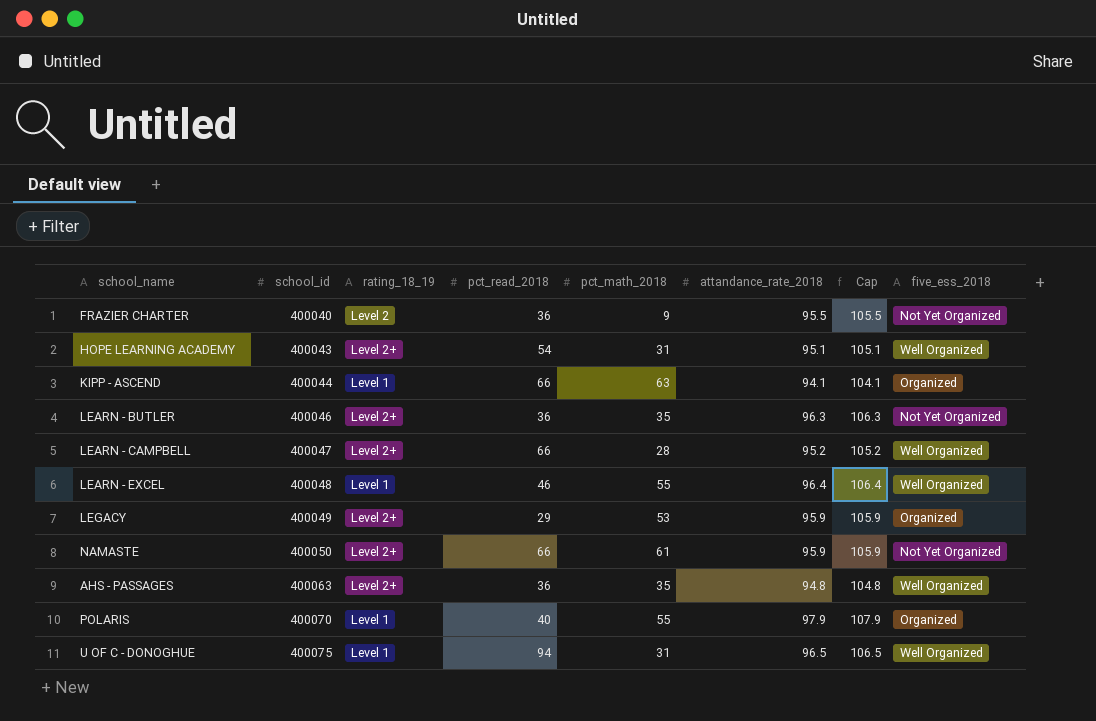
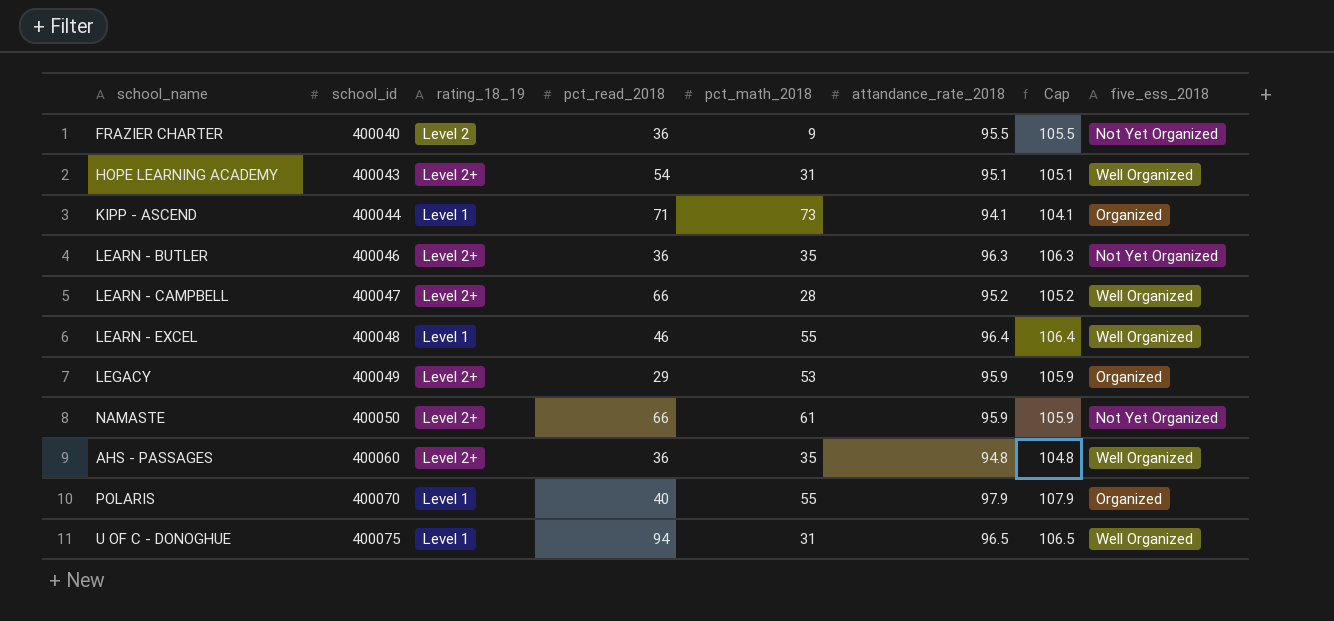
KIPP - ASCEND | pct_read_2018: 66 -> 71
KIPP - ASCEND | pct_math_2018: 63 -> 73
AHS - PASSAGES | school_id: 400063 -> 400060

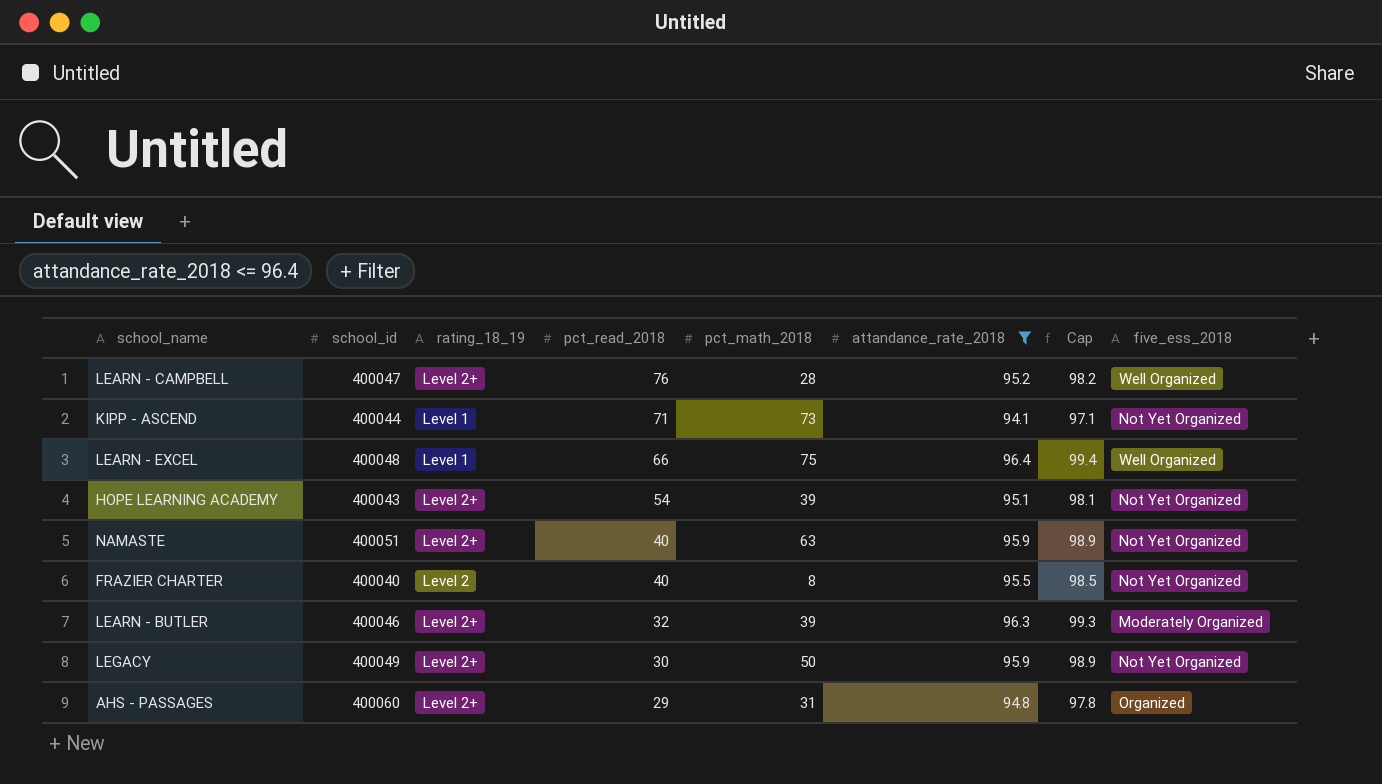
filter: none -> attandance_rate_2018 <= 96.4
row order: school_id ascending -> pct_read_2018 descending
column Cap | formula: [attandance_rate_2018] + 10 -> [attandance_rate_2018] + 3
LEARN - CAMPBELL | pct_read_2018: 66 -> 76
KIPP - ASCEND | five_ess_2018: Organized -> Not Yet Organized
LEARN - EXCEL | pct_read_2018: 46 -> 66
LEARN - EXCEL | pct_math_2018: 55 -> 75
HOPE LEARNING ACADEMY | pct_math_2018: 31 -> 39
HOPE LEARNING ACADEMY | five_ess_2018: Well Organized -> Not Yet Organized
NAMASTE | school_id: 400050 -> 400051
NAMASTE | pct_read_2018: 66 -> 40
NAMASTE | pct_math_2018: 61 -> 63
FRAZIER CHARTER | pct_read_2018: 36 -> 40
FRAZIER CHARTER | pct_math_2018: 9 -> 8
LEARN - BUTLER | pct_read_2018: 36 -> 32
LEARN - BUTLER | pct_math_2018: 35 -> 39
LEARN - BUTLER | five_ess_2018: Not Yet Organized -> Moderately Organized
LEGACY | pct_read_2018: 29 -> 30
LEGACY | pct_math_2018: 53 -> 50
LEGACY | five_ess_2018: Organized -> Not Yet Organized
AHS - PASSAGES | pct_read_2018: 36 -> 29
AHS - PASSAGES | pct_math_2018: 35 -> 31
AHS - PASSAGES | five_ess_2018: Well Organized -> Organized

